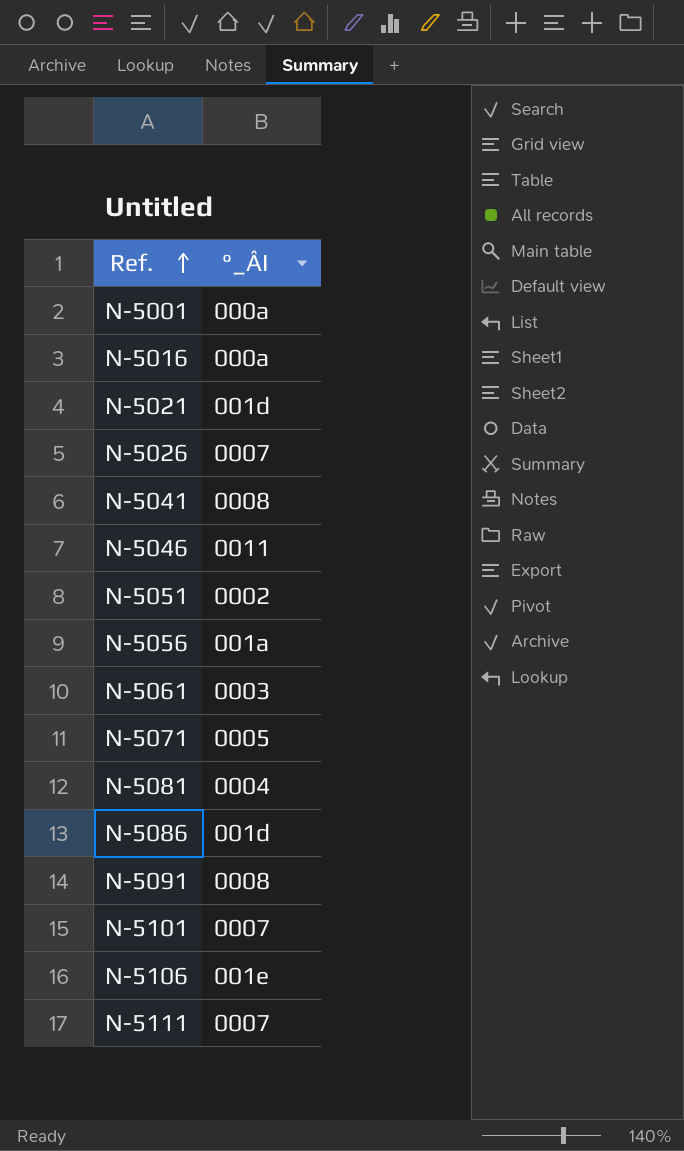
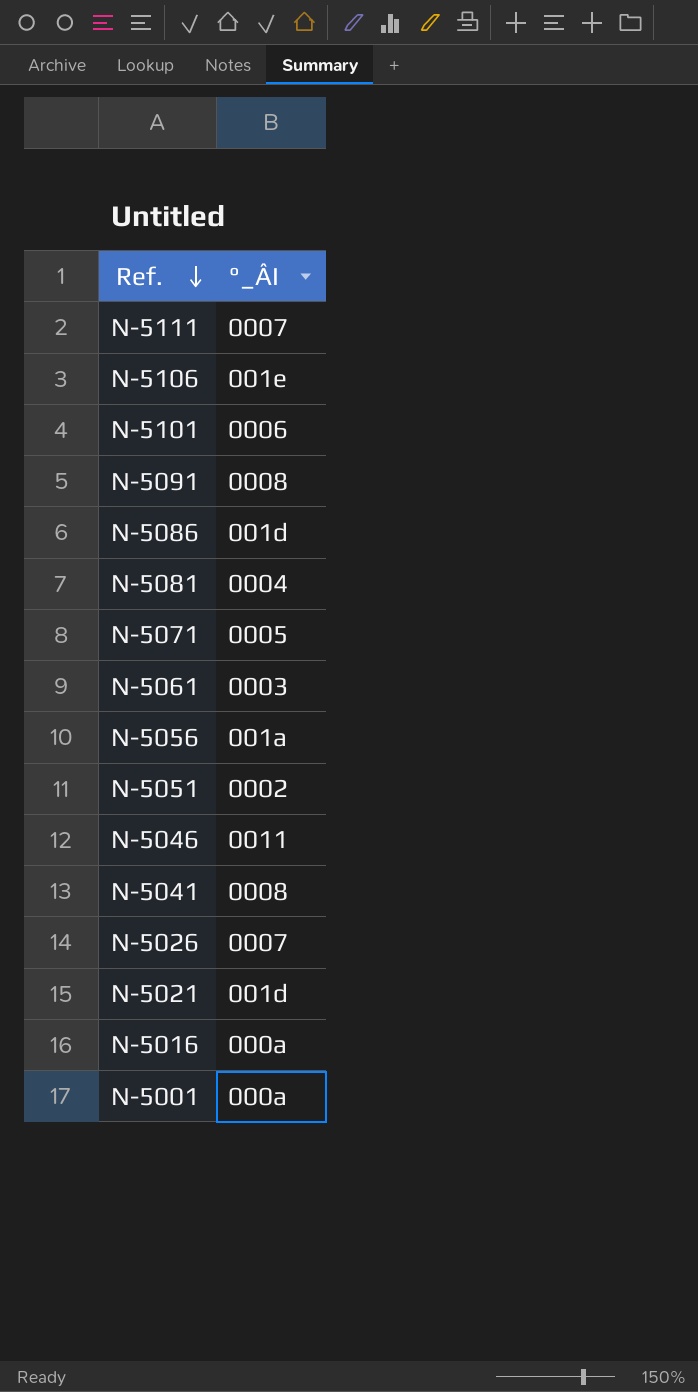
row order: Ref. ascending -> Ref. descending
N-5101 | °_ÂI: 0007 -> 0006

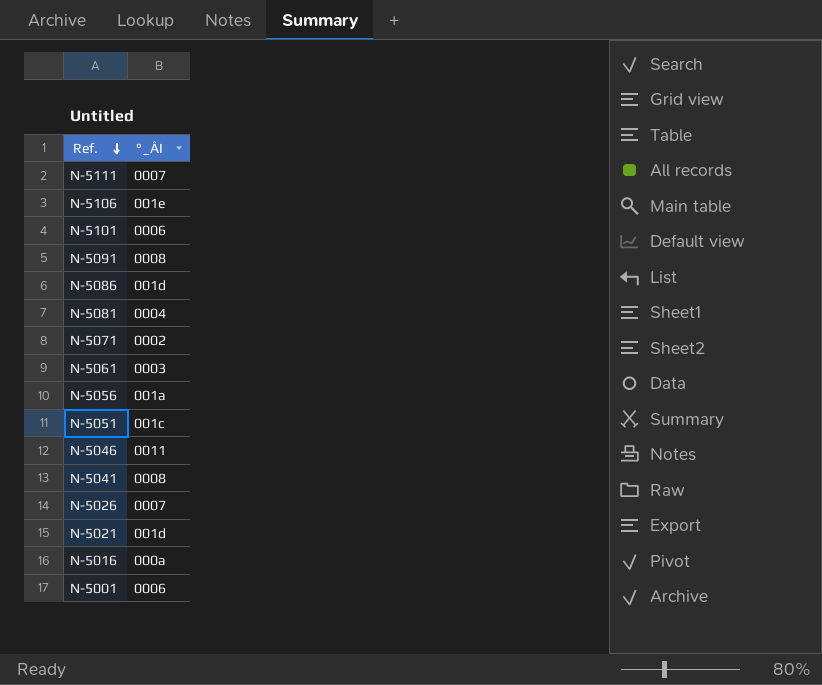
N-5071 | °_ÂI: 0005 -> 0002
N-5051 | °_ÂI: 0002 -> 001c
N-5001 | °_ÂI: 000a -> 0006

